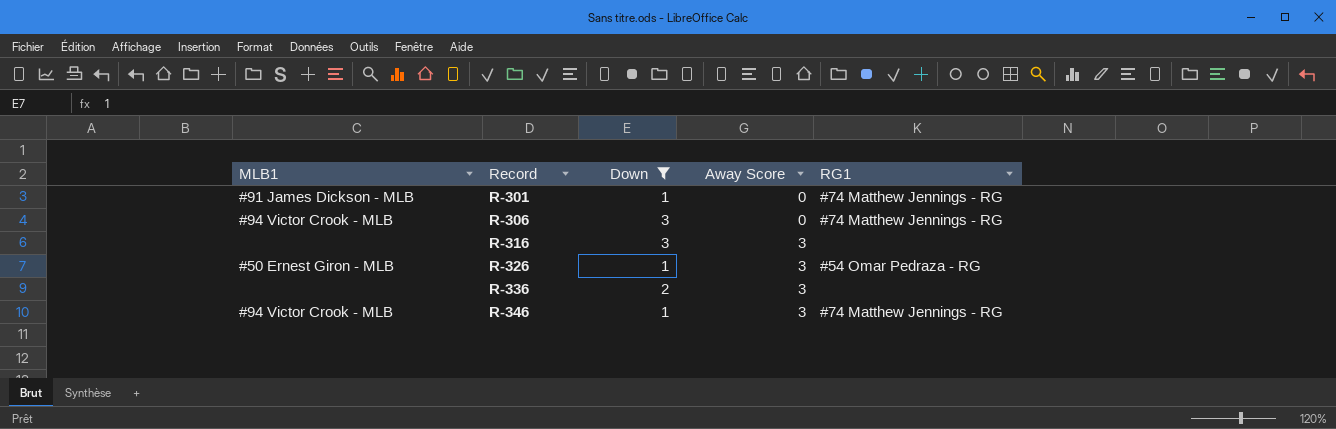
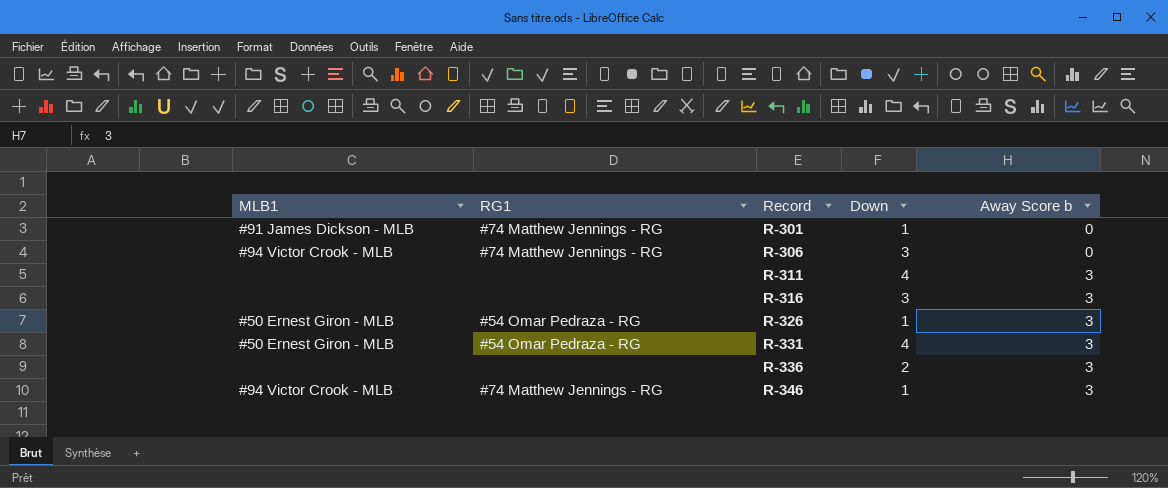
filter: Down != 4 -> none
column RG1 | position: 5 -> 2
column name: Away Score -> Away Score b

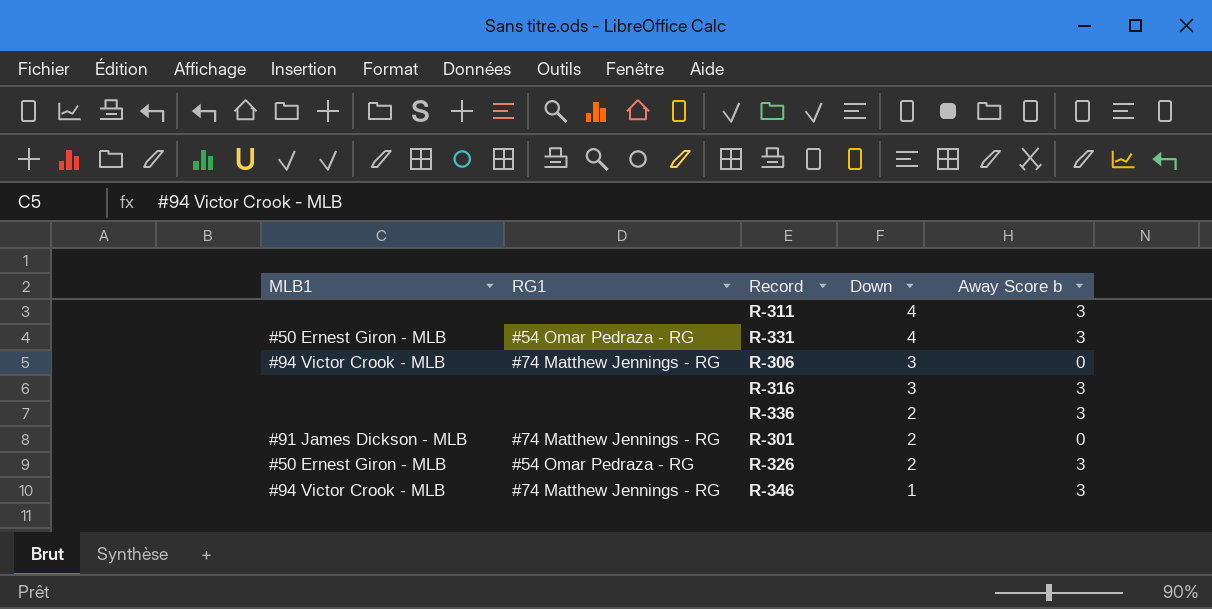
row order: Record ascending -> Down descending
R-301 | Down: 1 -> 2
R-326 | Down: 1 -> 2

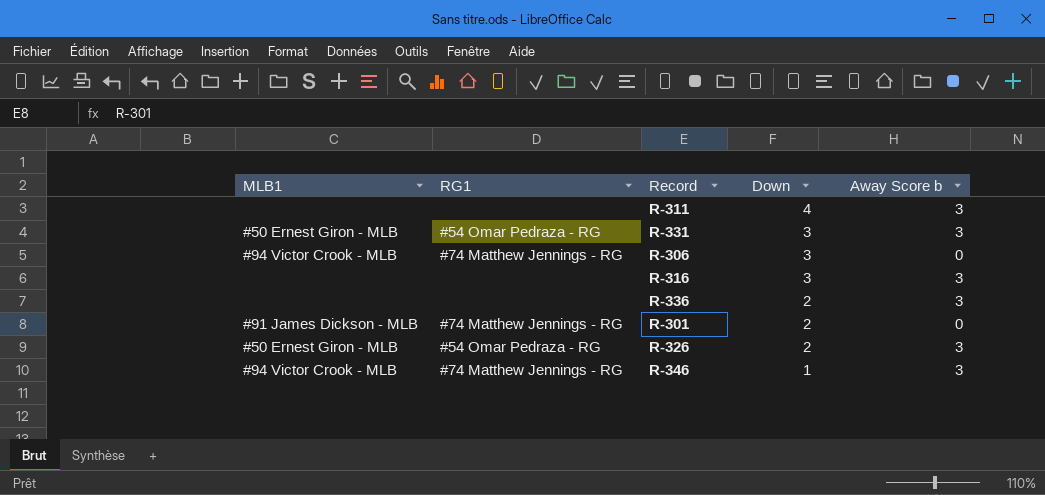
R-331 | Down: 4 -> 3

